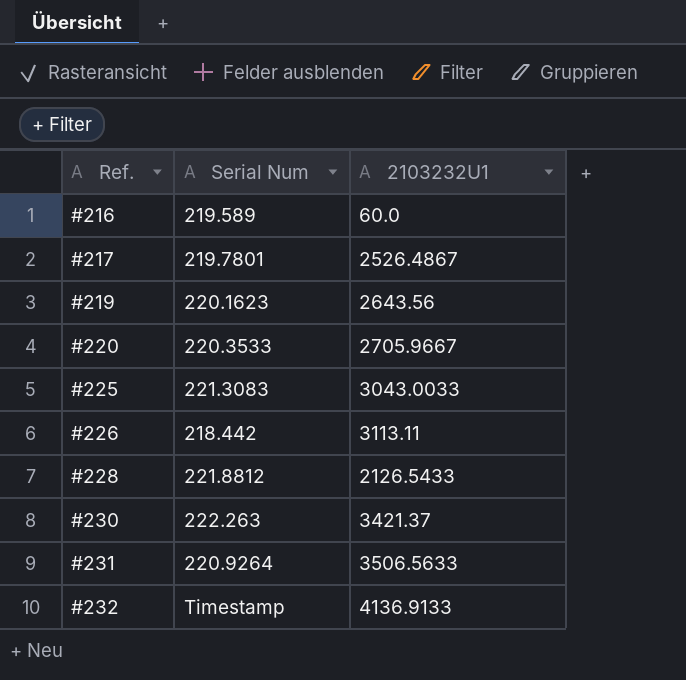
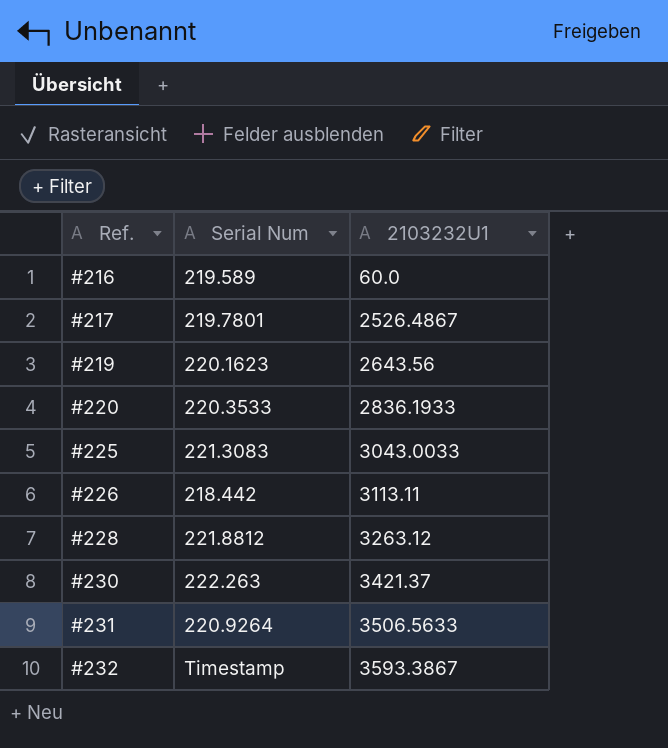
#220 | 2103232U1: 2705.9667 -> 2836.1933
#228 | 2103232U1: 2126.5433 -> 3263.12
#232 | 2103232U1: 4136.9133 -> 3593.3867

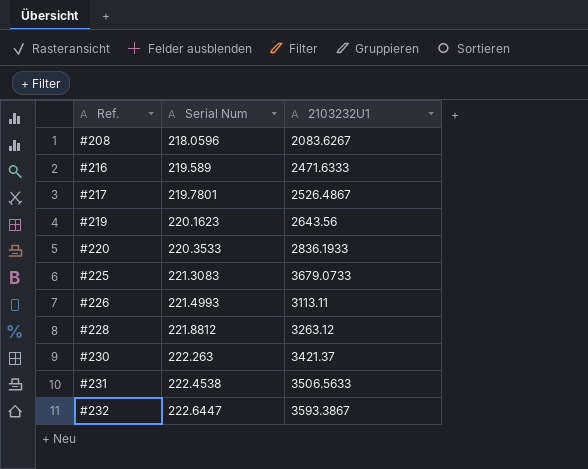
row #208: none -> 218.0596 | 2083.6267
#216 | 2103232U1: 60.0 -> 2471.6333
#225 | 2103232U1: 3043.0033 -> 3679.0733
#226 | Serial Num: 218.442 -> 221.4993
#231 | Serial Num: 220.9264 -> 222.4538
#232 | Serial Num: Timestamp -> 222.6447

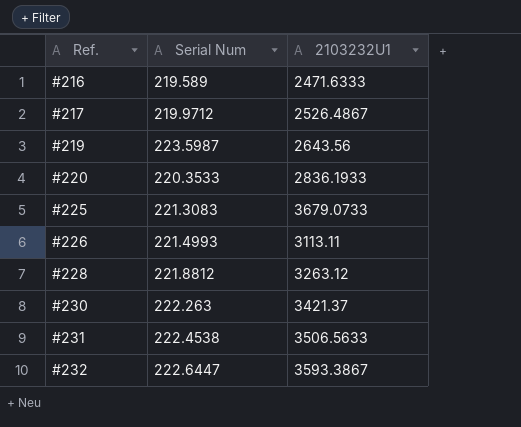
row #208: 218.0596 | 2083.6267 -> none
#217 | Serial Num: 219.7801 -> 219.9712
#219 | Serial Num: 220.1623 -> 223.5987

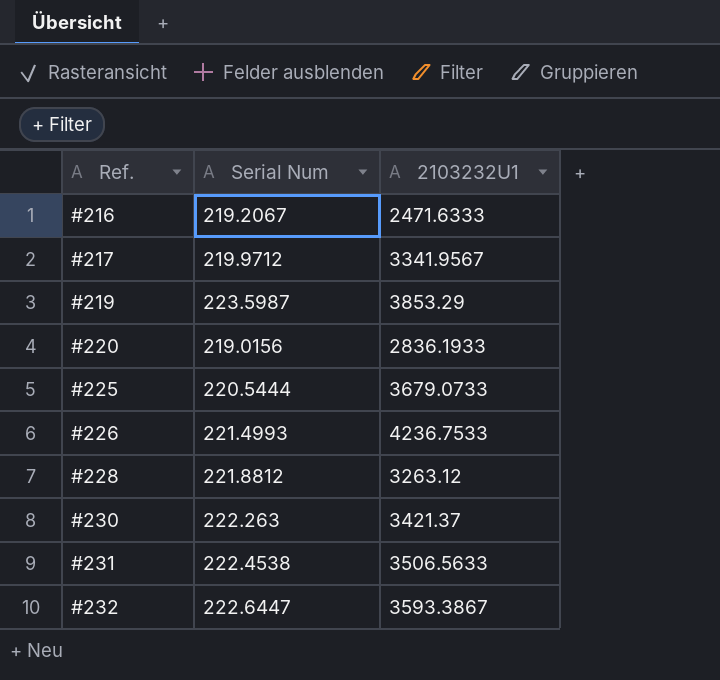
#216 | Serial Num: 219.589 -> 219.2067
#217 | 2103232U1: 2526.4867 -> 3341.9567
#219 | 2103232U1: 2643.56 -> 3853.29
#220 | Serial Num: 220.3533 -> 219.0156
#225 | Serial Num: 221.3083 -> 220.5444
#226 | 2103232U1: 3113.11 -> 4236.7533

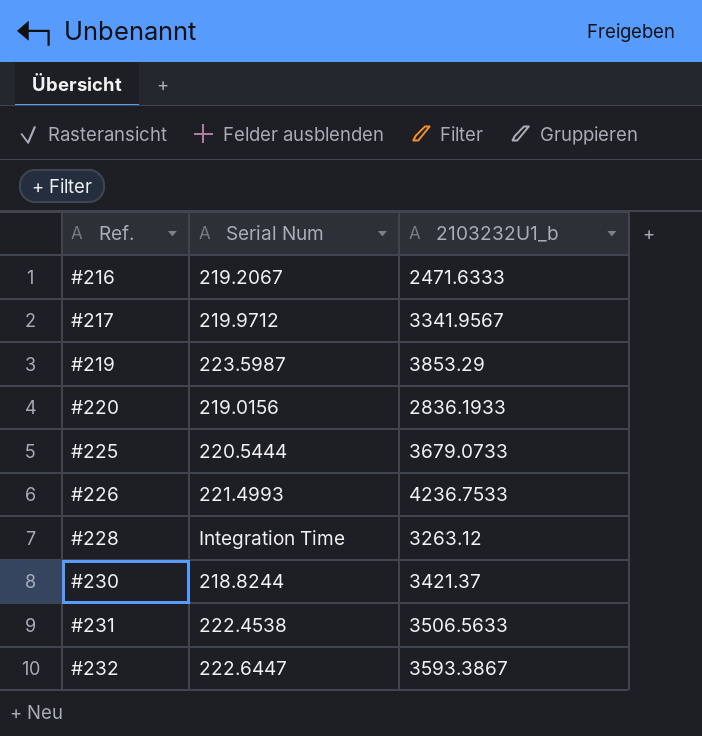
column name: 2103232U1 -> 2103232U1_b
#228 | Serial Num: 221.8812 -> Integration Time
#230 | Serial Num: 222.263 -> 218.8244

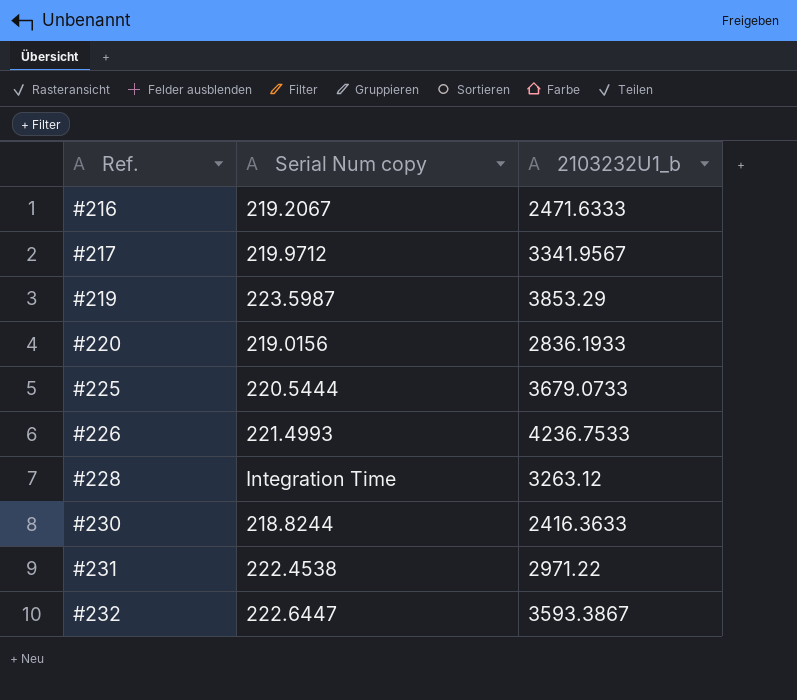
column name: Serial Num -> Serial Num copy
#230 | 2103232U1_b: 3421.37 -> 2416.3633
#231 | 2103232U1_b: 3506.5633 -> 2971.22

